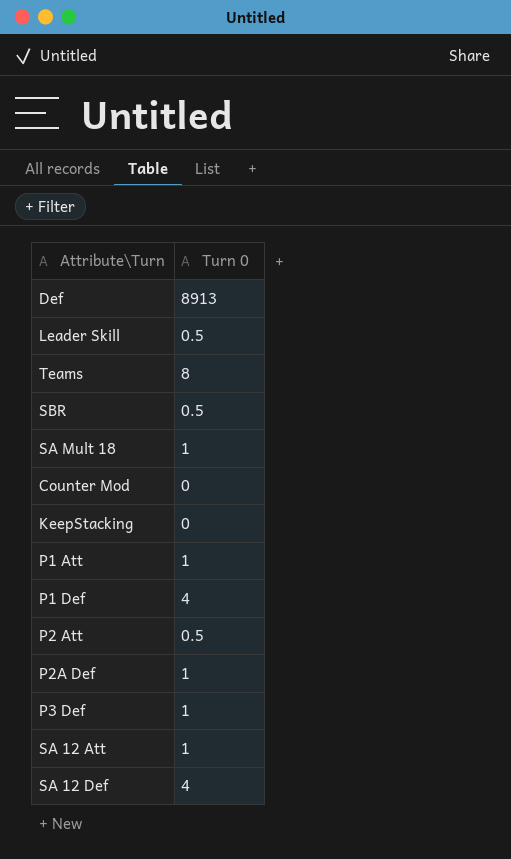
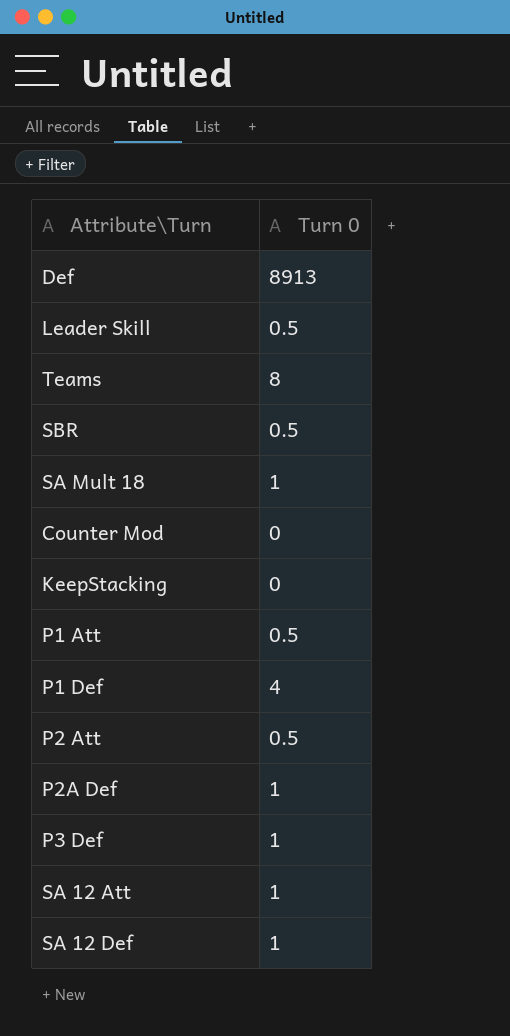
P1 Att | Turn 0: 1 -> 0.5
SA 12 Def | Turn 0: 4 -> 1

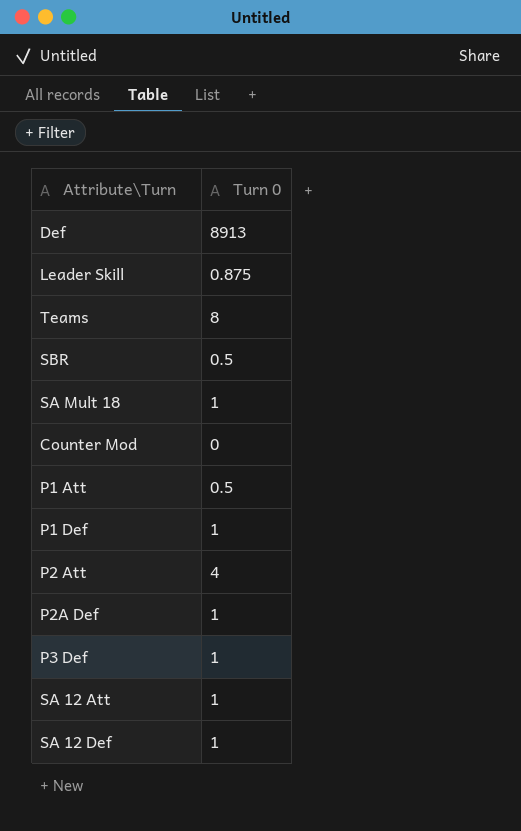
row KeepStacking: 0 -> none
Leader Skill | Turn 0: 0.5 -> 0.875
P1 Def | Turn 0: 4 -> 1
P2 Att | Turn 0: 0.5 -> 4

